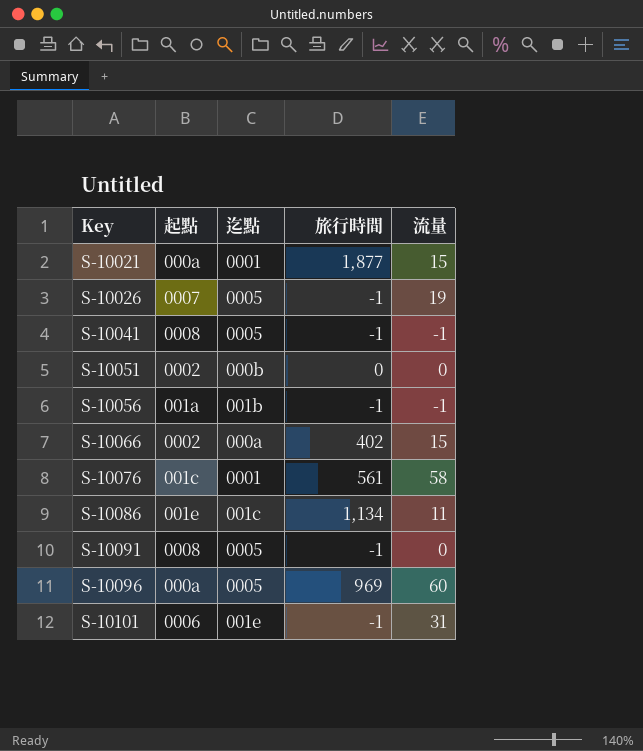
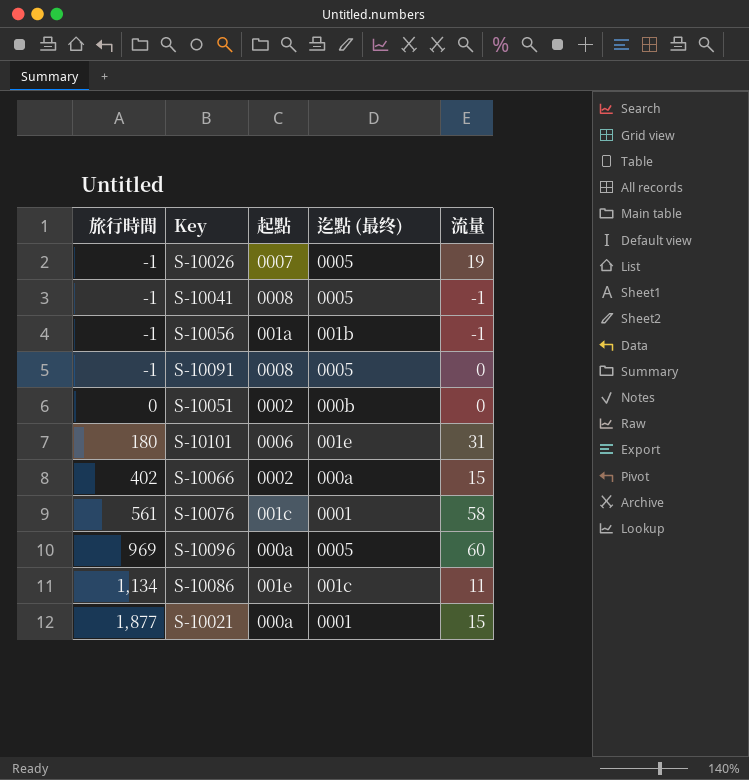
row order: Key ascending -> 旅行時間 ascending
column 旅行時間 | position: 4 -> 1
column name: 迄點 -> 迄點 (最终)
S-10101 | 旅行時間: -1 -> 180

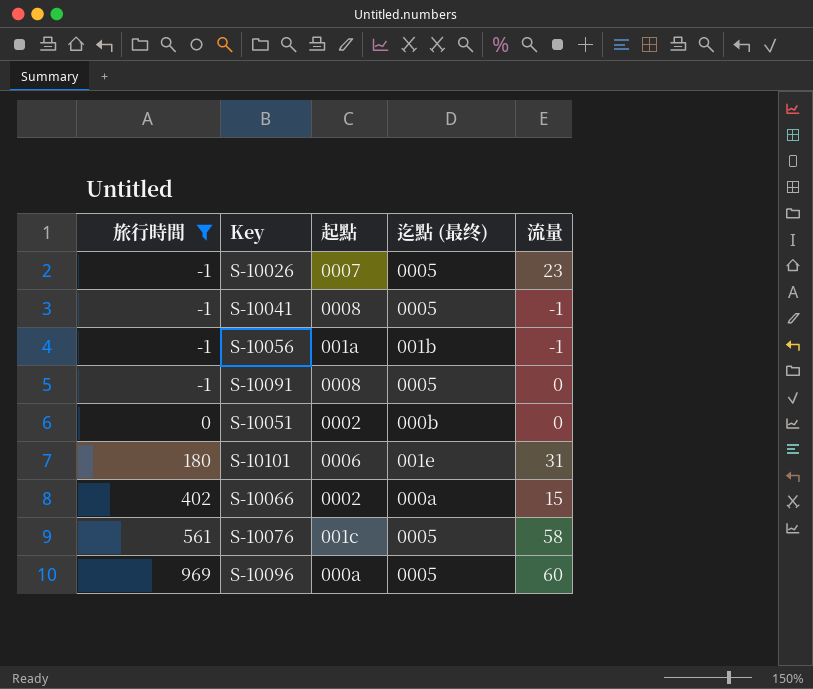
filter: none -> 旅行時間 <= 969
S-10026 | 流量: 19 -> 23
S-10076 | 迄點 (最终): 0001 -> 0005

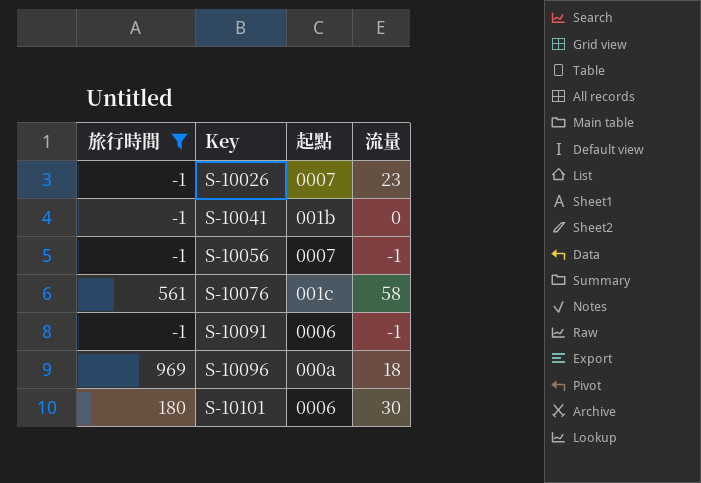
row order: 旅行時間 ascending -> Key ascending
column 迄點 (最终) | position: 4 -> none
row S-10051: 0 | 0002 | 000b | 0 -> none
row S-10066: 402 | 0002 | 000a | 15 -> none
S-10041 | 起點: 0008 -> 001b
S-10041 | 流量: -1 -> 0
S-10056 | 起點: 001a -> 0007
S-10091 | 起點: 0008 -> 0006
S-10091 | 流量: 0 -> -1
S-10096 | 流量: 60 -> 18
S-10101 | 流量: 31 -> 30

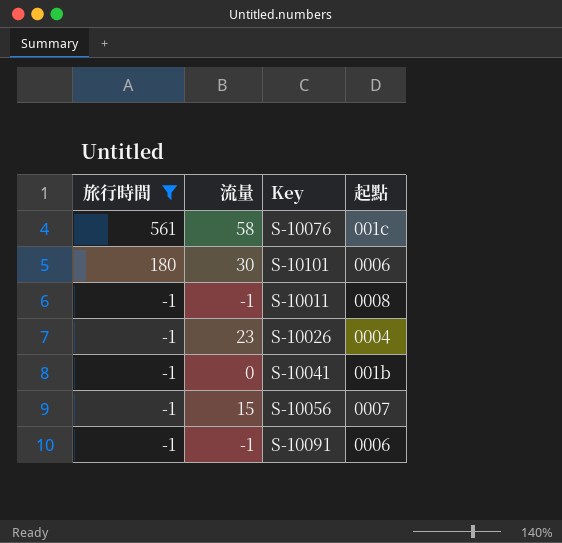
row order: Key ascending -> 旅行時間 descending
column 流量 | position: 4 -> 2
row S-10096: 969 | 000a | 18 -> none
row S-10011: none -> -1 | -1 | 0008
S-10026 | 起點: 0007 -> 0004
S-10056 | 流量: -1 -> 15

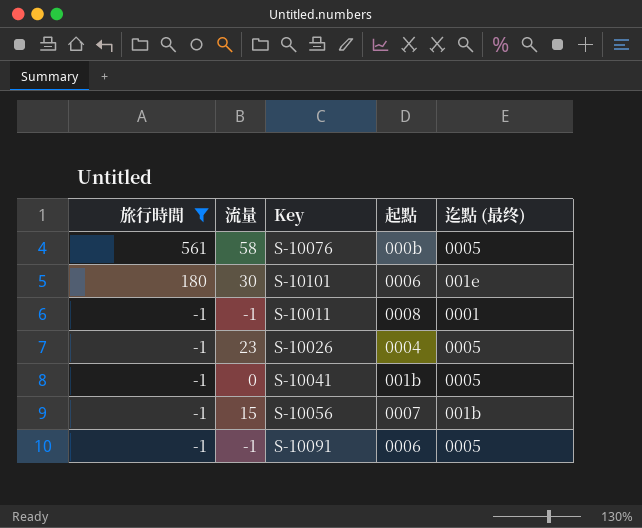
column 迄點 (最终) | position: none -> 5
S-10076 | 起點: 001c -> 000b

